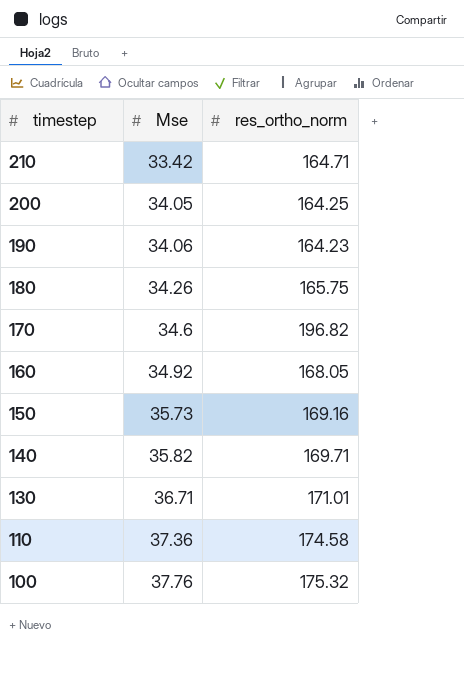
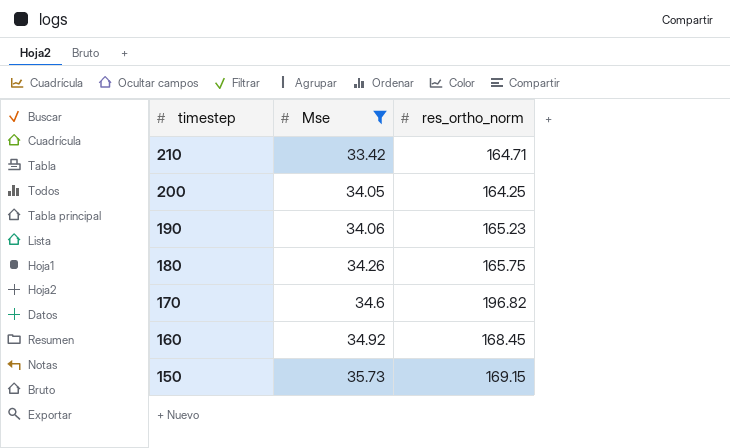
filter: none -> Mse <= 35.73
190 | res_ortho_norm: 164.23 -> 165.23
160 | res_ortho_norm: 168.05 -> 168.45
150 | res_ortho_norm: 169.16 -> 169.15

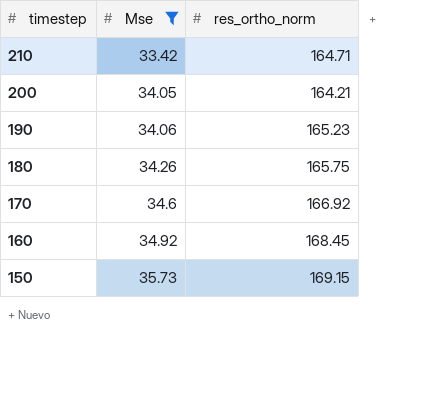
200 | res_ortho_norm: 164.25 -> 164.21
170 | res_ortho_norm: 196.82 -> 166.92

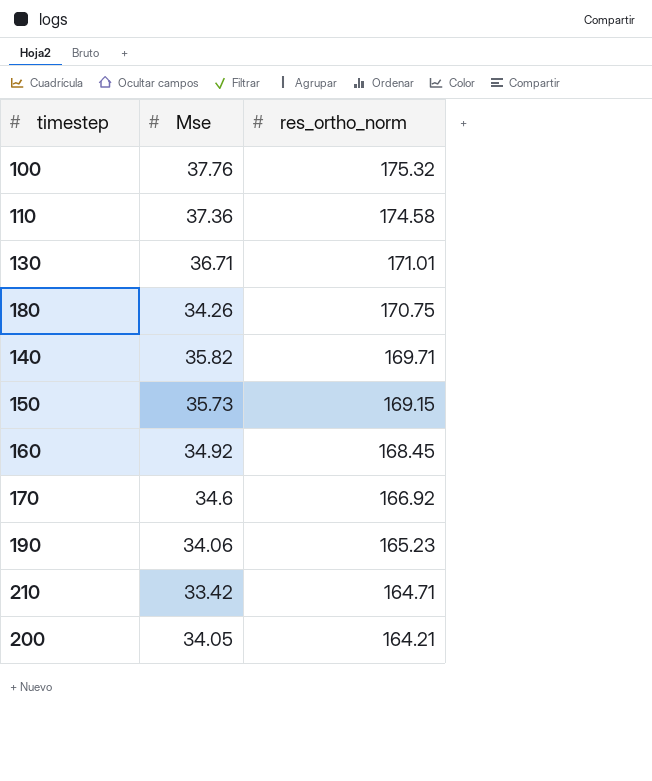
filter: Mse <= 35.73 -> none
row order: timestep descending -> res_ortho_norm descending
180 | res_ortho_norm: 165.75 -> 170.75

